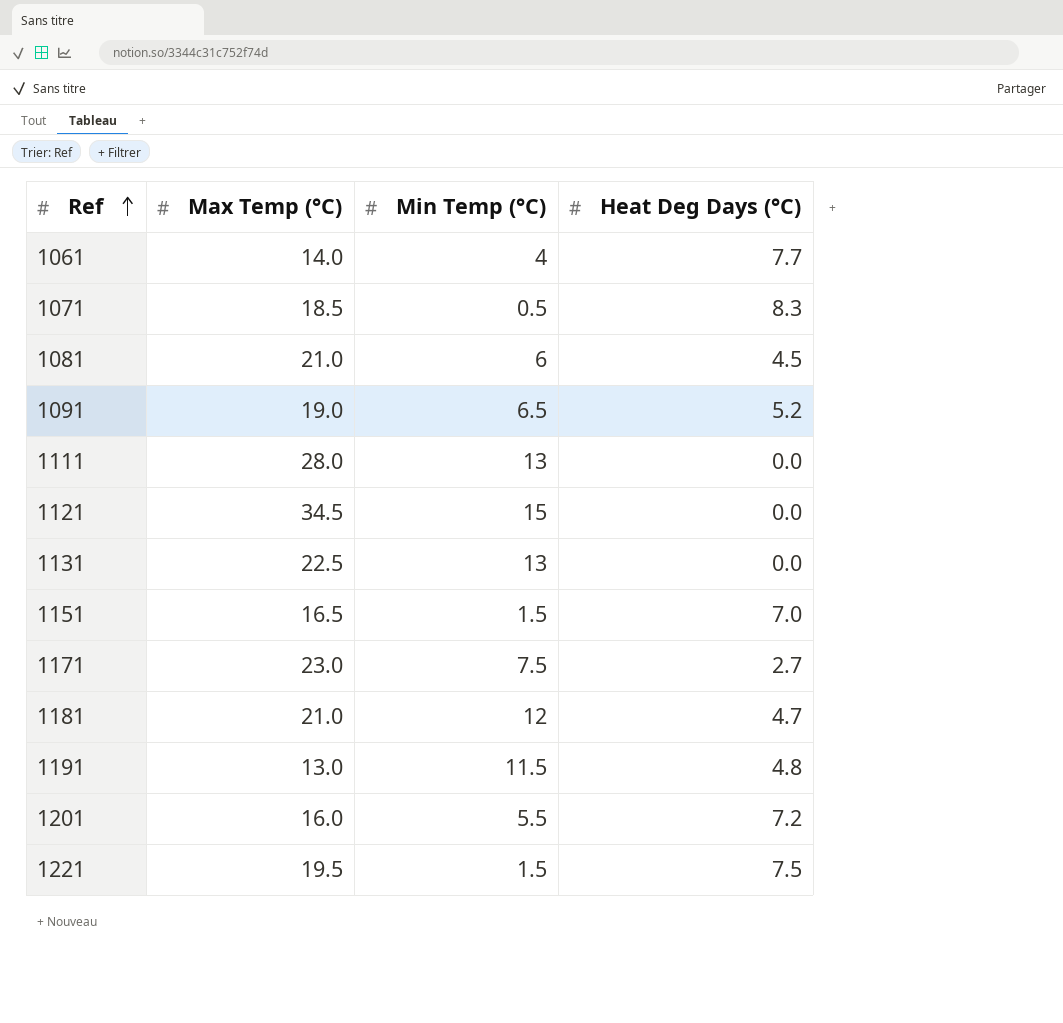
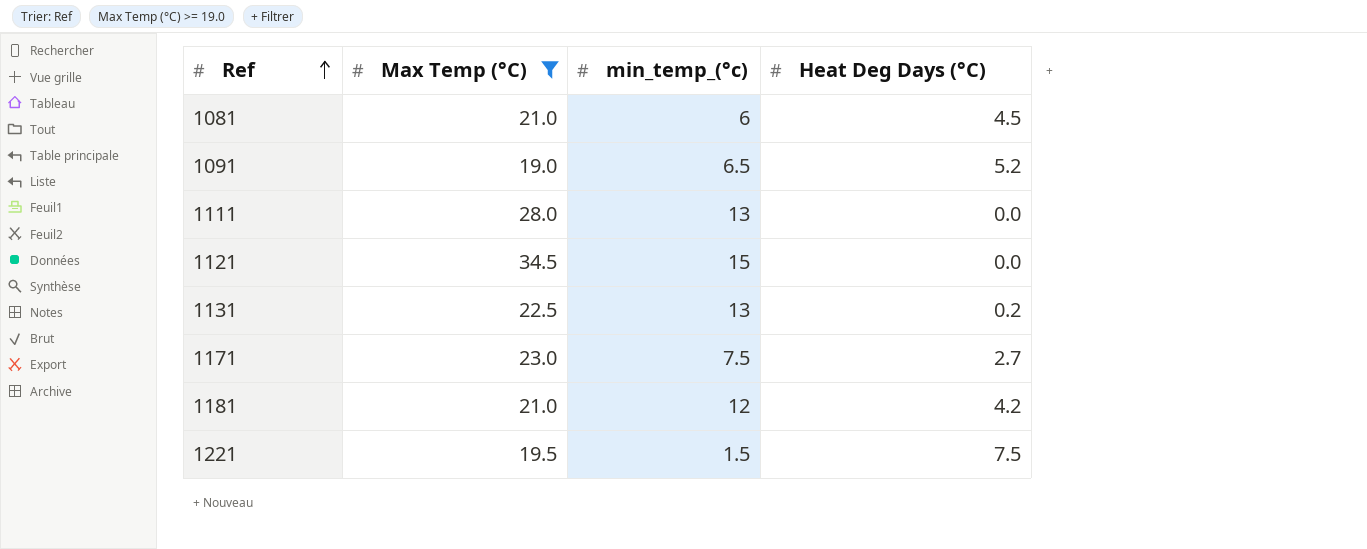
filter: none -> Max Temp (°C) >= 19.0
column name: Min Temp (°C) -> min_temp_(°c)
1131 | Heat Deg Days (°C): 0.0 -> 0.2
1181 | Heat Deg Days (°C): 4.7 -> 4.2

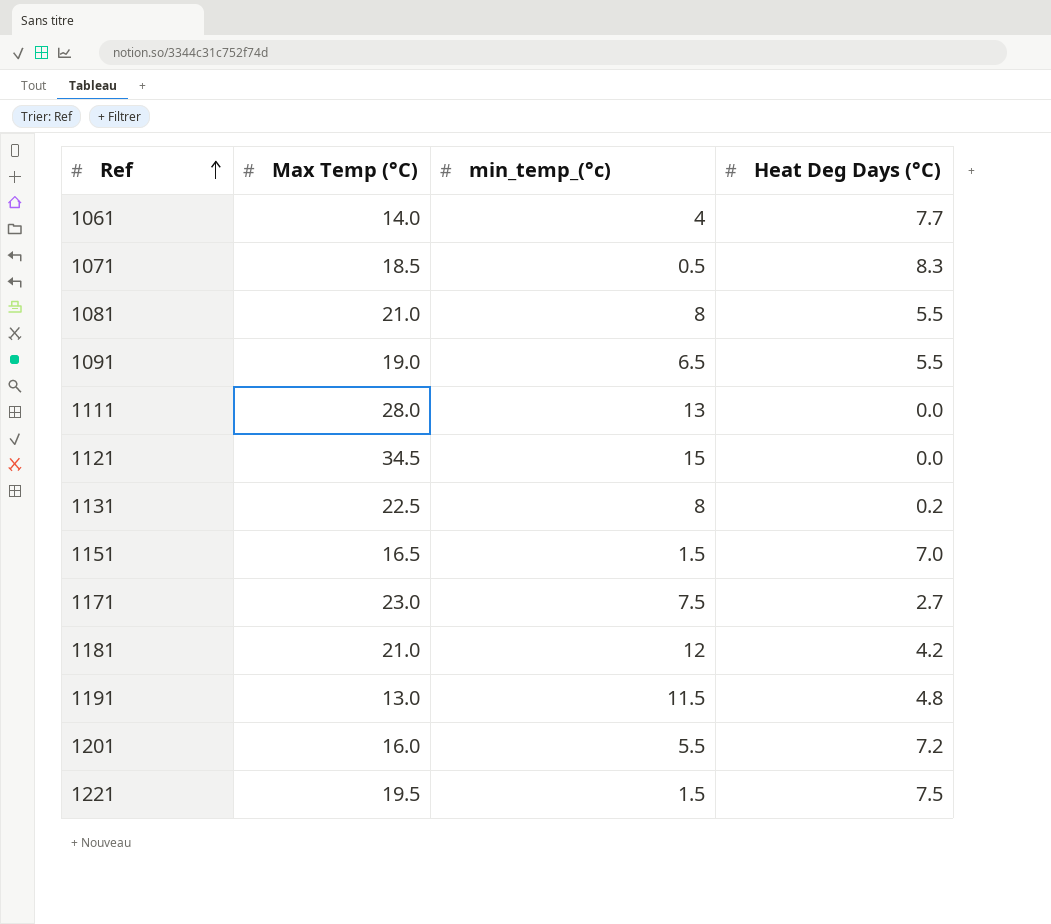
filter: Max Temp (°C) >= 19.0 -> none
1081 | min_temp_(°c): 6 -> 8
1081 | Heat Deg Days (°C): 4.5 -> 5.5
1091 | Heat Deg Days (°C): 5.2 -> 5.5
1131 | min_temp_(°c): 13 -> 8

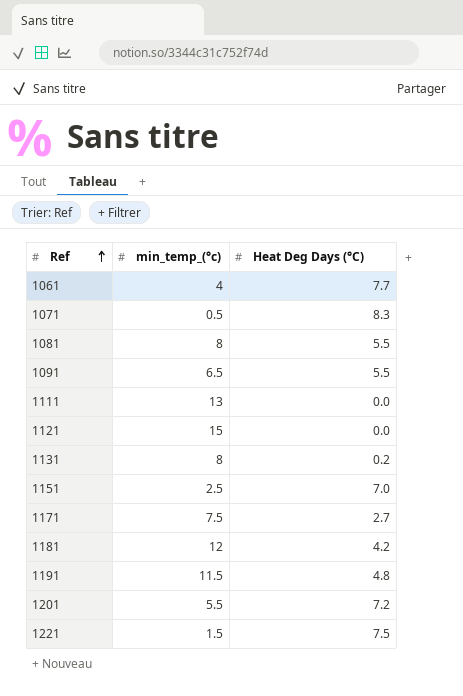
column Max Temp (°C) | position: 2 -> none
1151 | min_temp_(°c): 1.5 -> 2.5

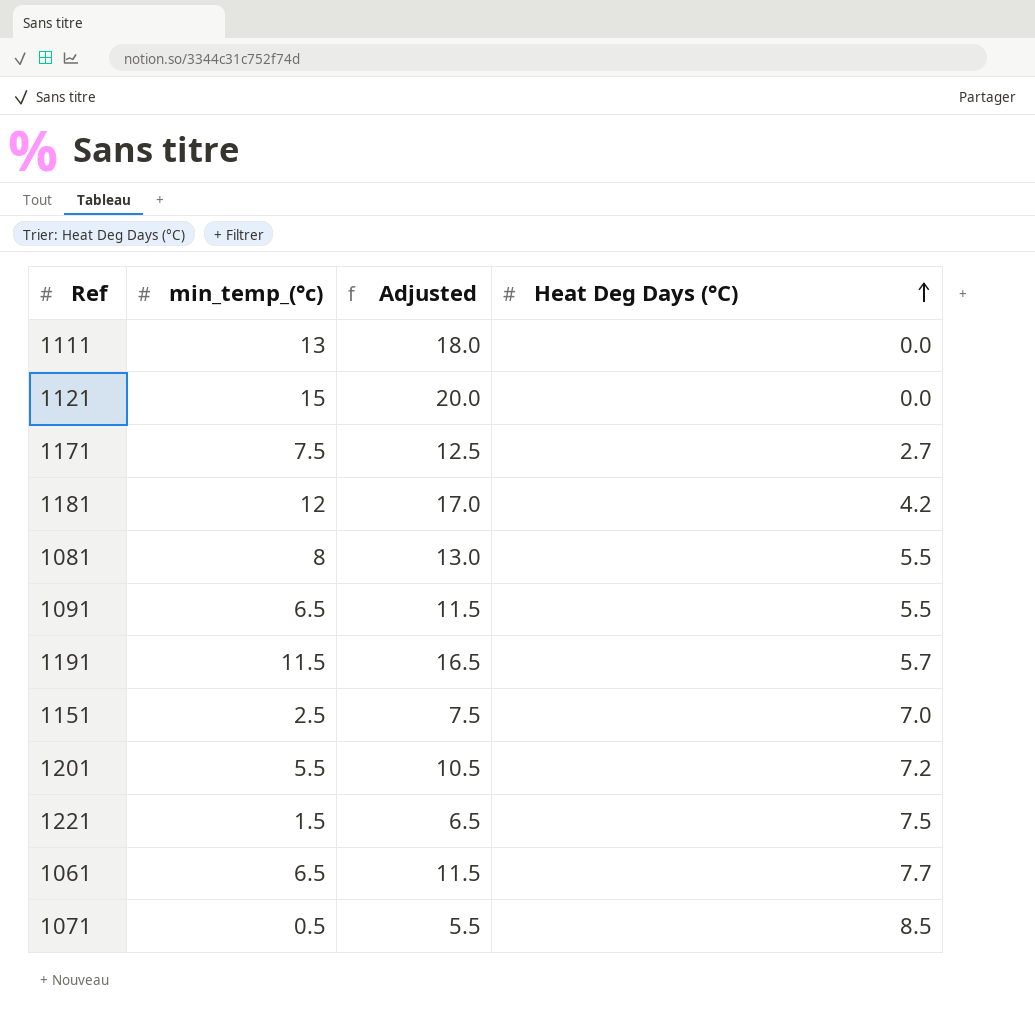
row order: Ref ascending -> Heat Deg Days (°C) ascending
column Adjusted | formula: none -> [min_temp_(°c)] + 5
row 1131: 8 | 0.2 -> none
1191 | Heat Deg Days (°C): 4.8 -> 5.7
1061 | min_temp_(°c): 4 -> 6.5
1071 | Heat Deg Days (°C): 8.3 -> 8.5

